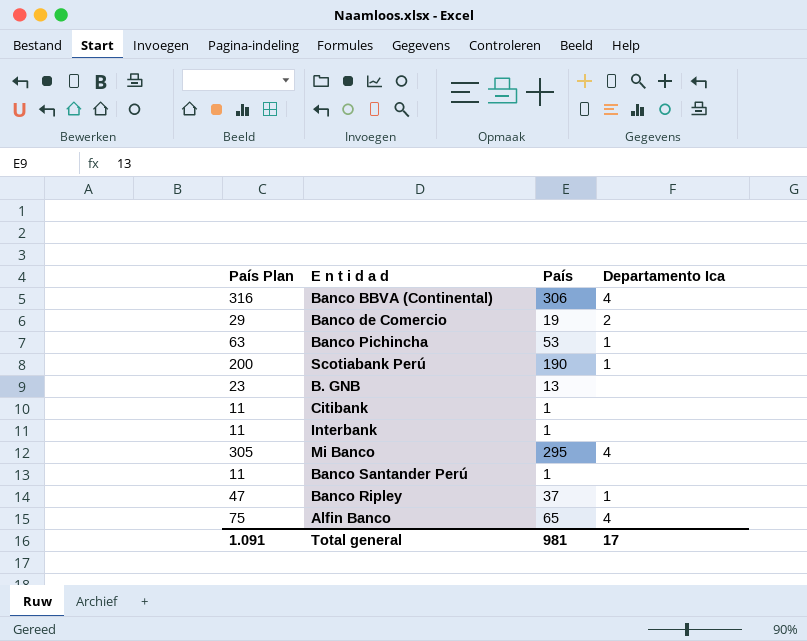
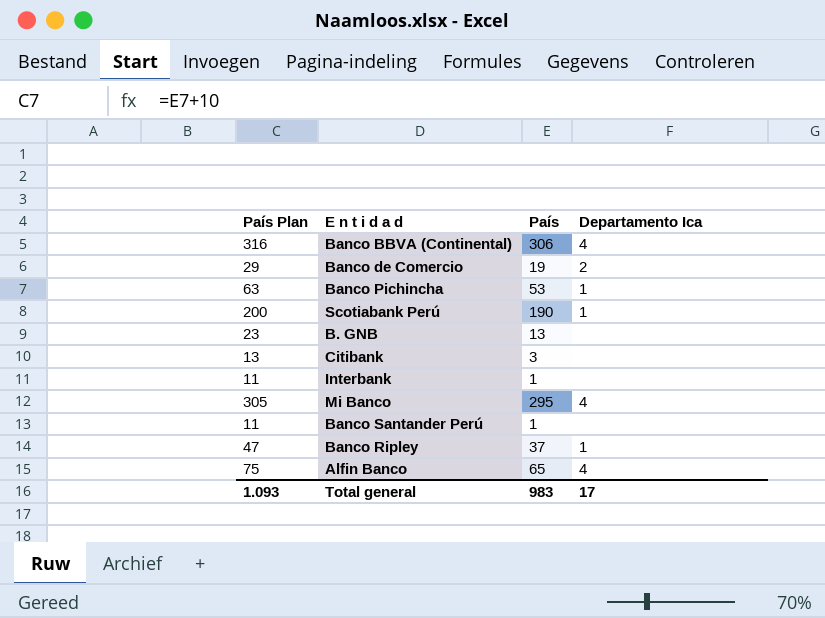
Citibank | País Plan: 11 -> 13
Citibank | País: 1 -> 3
Total general | País Plan: 1.091 -> 1.093
Total general | País: 981 -> 983

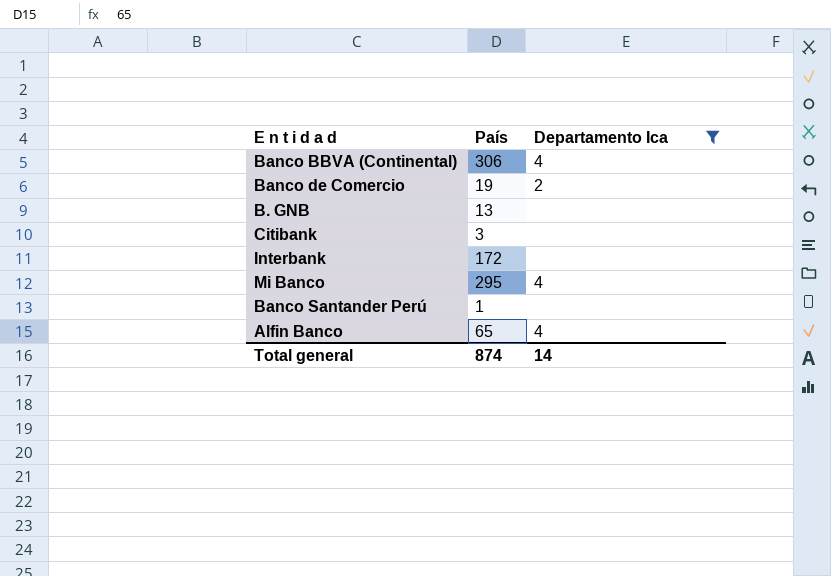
filter: none -> Departamento Ica != 1
column País Plan | formula: [País] + 10 -> none
Interbank | País: 1 -> 172
Total general | País: 983 -> 874
Total general | Departamento Ica: 17 -> 14

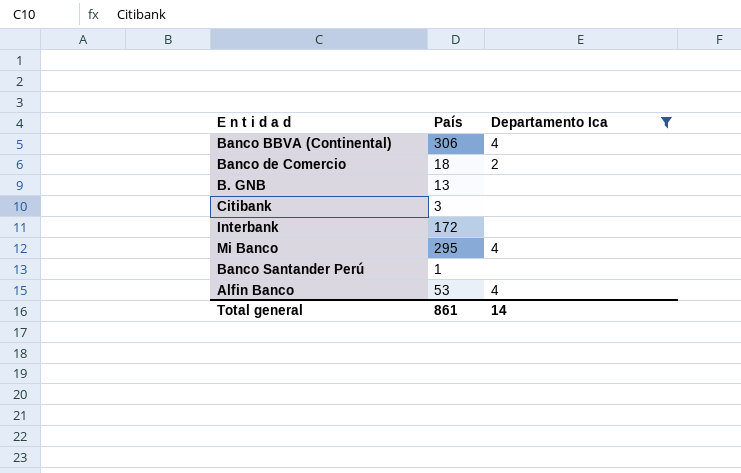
Banco de Comercio | País: 19 -> 18
Alfin Banco | País: 65 -> 53
Total general | País: 874 -> 861

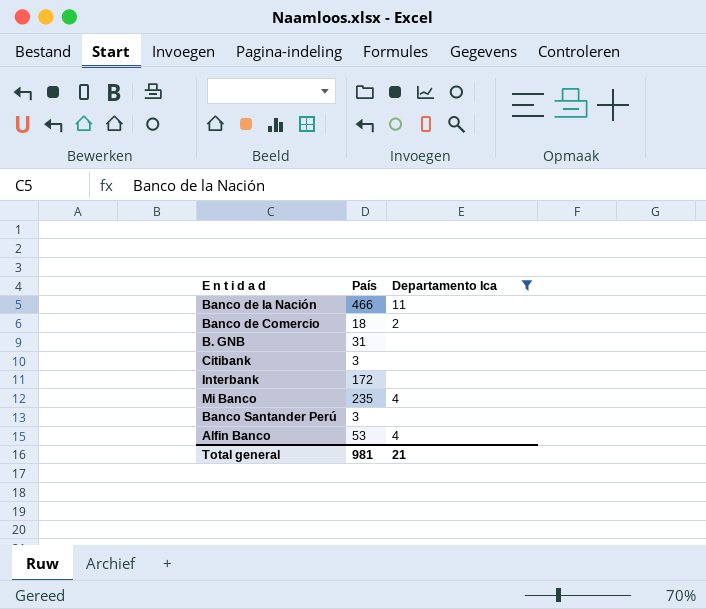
row Banco BBVA (Continental): 306 | 4 -> none
row Banco de la Nación: none -> 466 | 11
B. GNB | País: 13 -> 31
Mi Banco | País: 295 -> 235
Banco Santander Perú | País: 1 -> 3
Total general | País: 861 -> 981
Total general | Departamento Ica: 14 -> 21

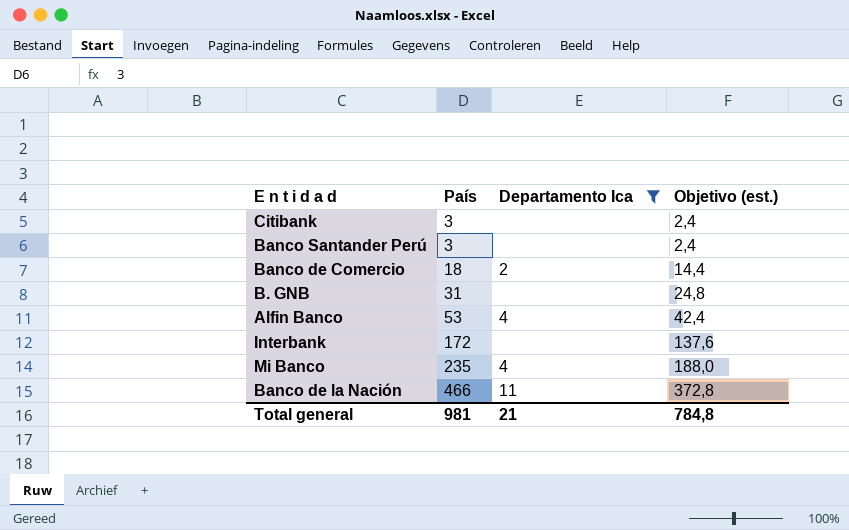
row order: none -> País ascending
column Objetivo (est.) | formula: none -> [País] * 0,8

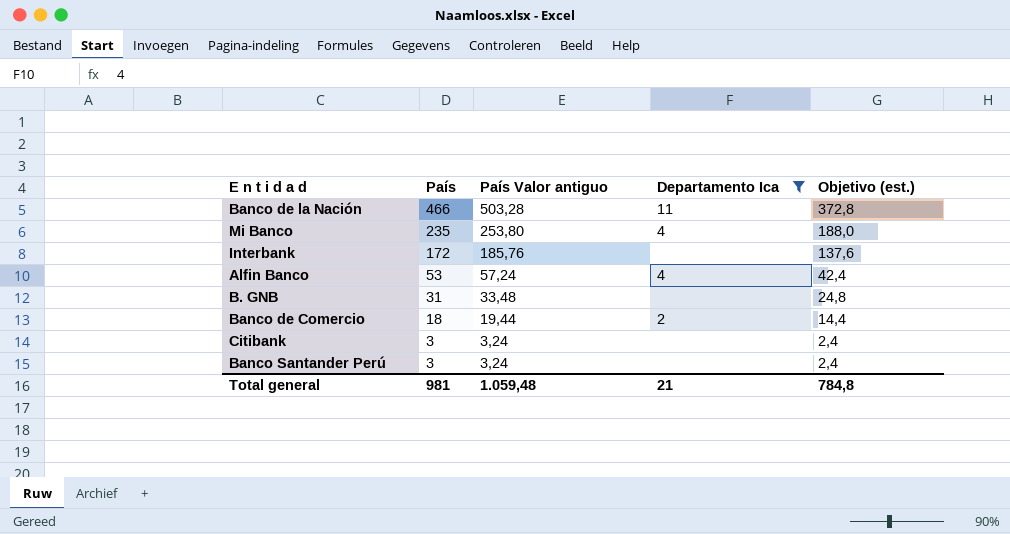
row order: País ascending -> País descending
column País Valor antiguo | formula: none -> [País] * 1,08

